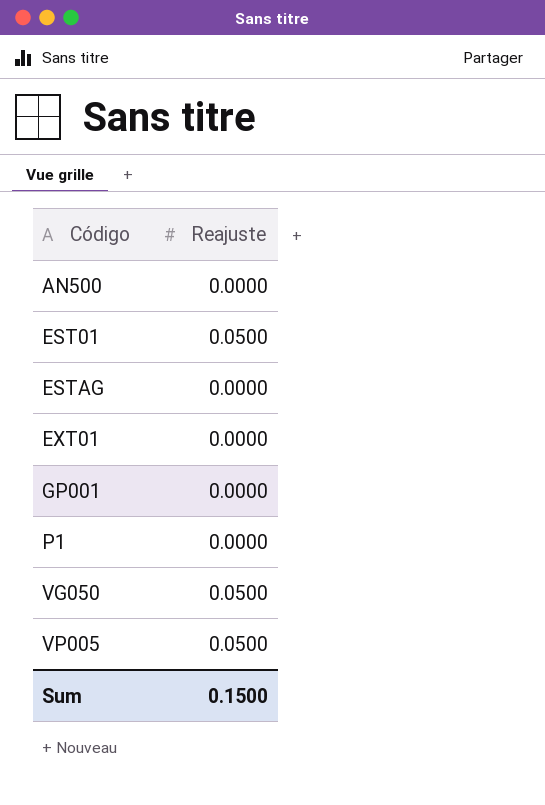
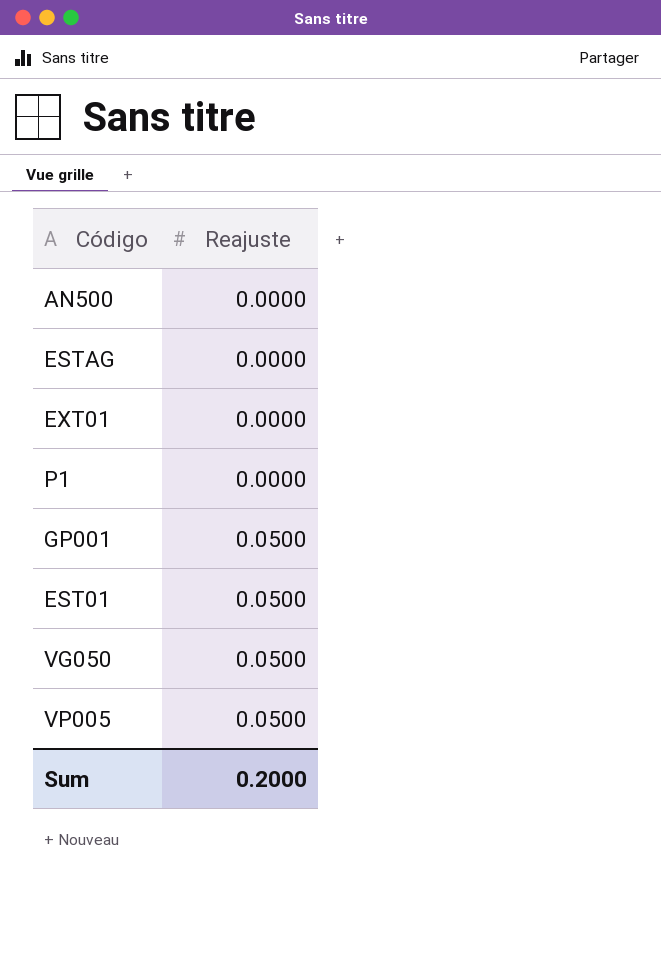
row order: Código ascending -> Reajuste ascending
GP001 | Reajuste: 0.0000 -> 0.0500
Sum | Reajuste: 0.1500 -> 0.2000

